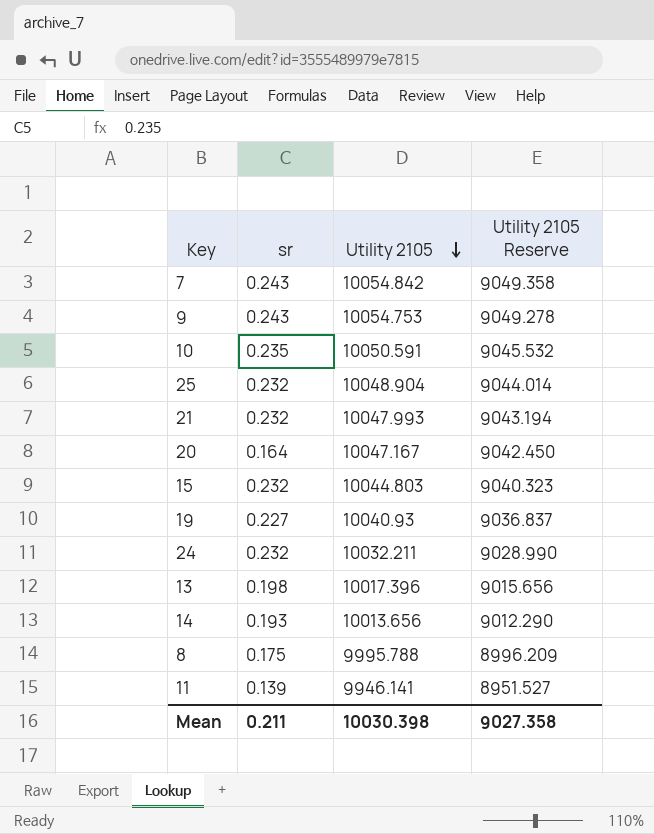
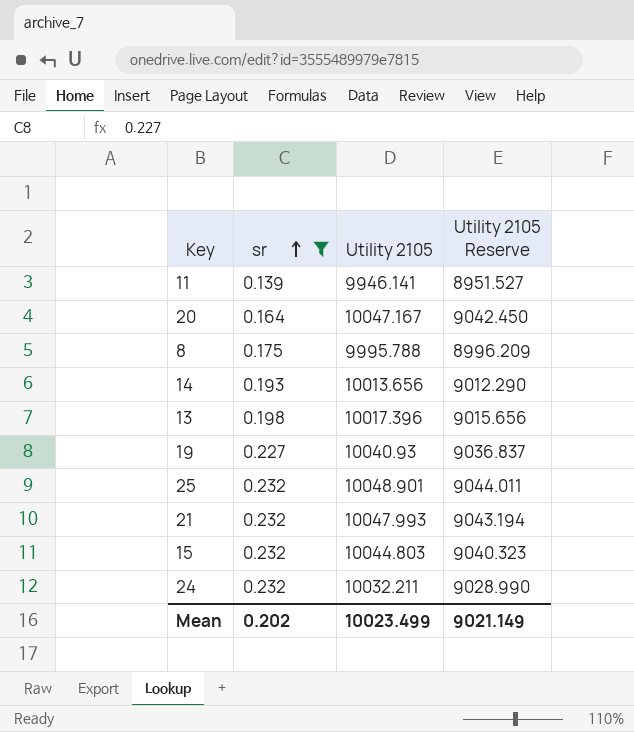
filter: none -> sr <= 0.232
row order: Utility 2105 descending -> sr ascending
25 | Utility 2105: 10048.904 -> 10048.901
25 | Utility 2105 Reserve: 9044.014 -> 9044.011
Mean | sr: 0.211 -> 0.202
Mean | Utility 2105: 10030.398 -> 10023.499
Mean | Utility 2105 Reserve: 9027.358 -> 9021.149

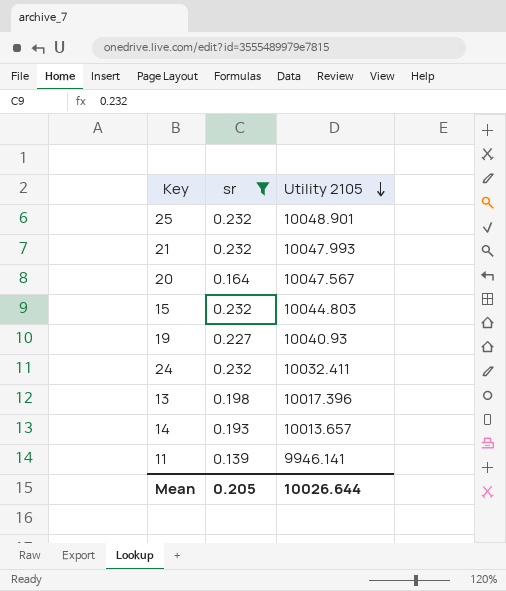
row order: sr ascending -> Utility 2105 descending
column Utility 2105 Reserve | formula: [Utility 2105] * 0.9 -> none
row 8: 0.175 | 9995.788 | 8996.209 -> none
20 | Utility 2105: 10047.167 -> 10047.567
24 | Utility 2105: 10032.211 -> 10032.411
14 | Utility 2105: 10013.656 -> 10013.657
Mean | sr: 0.202 -> 0.205
Mean | Utility 2105: 10023.499 -> 10026.644

